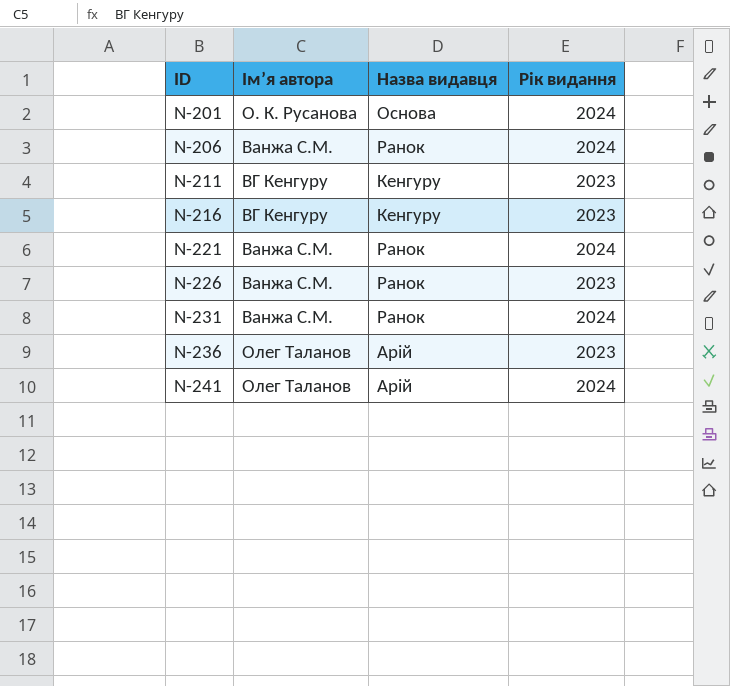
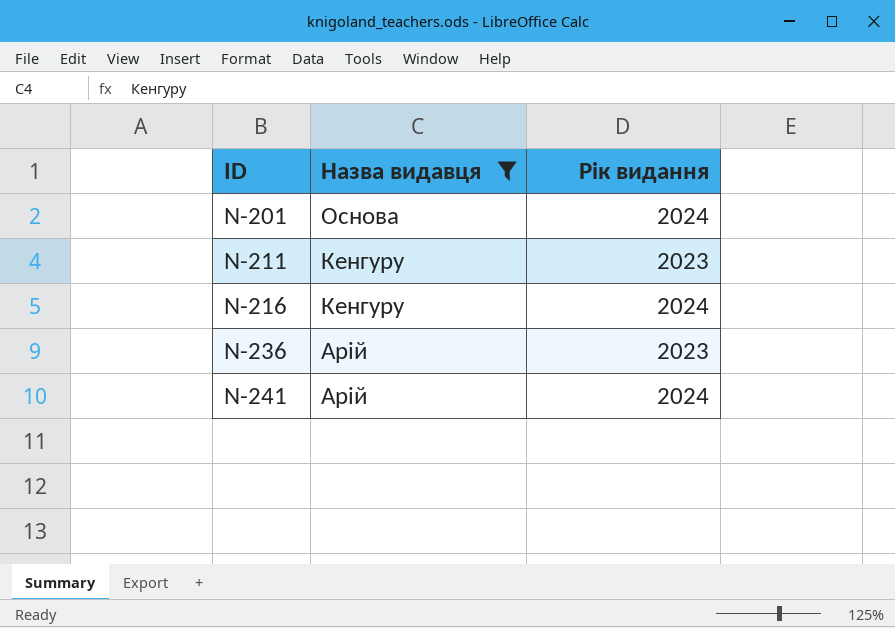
filter: none -> Назва видавця != Ранок
column Імʼя автора | position: 2 -> none
N-216 | Рік видання: 2023 -> 2024

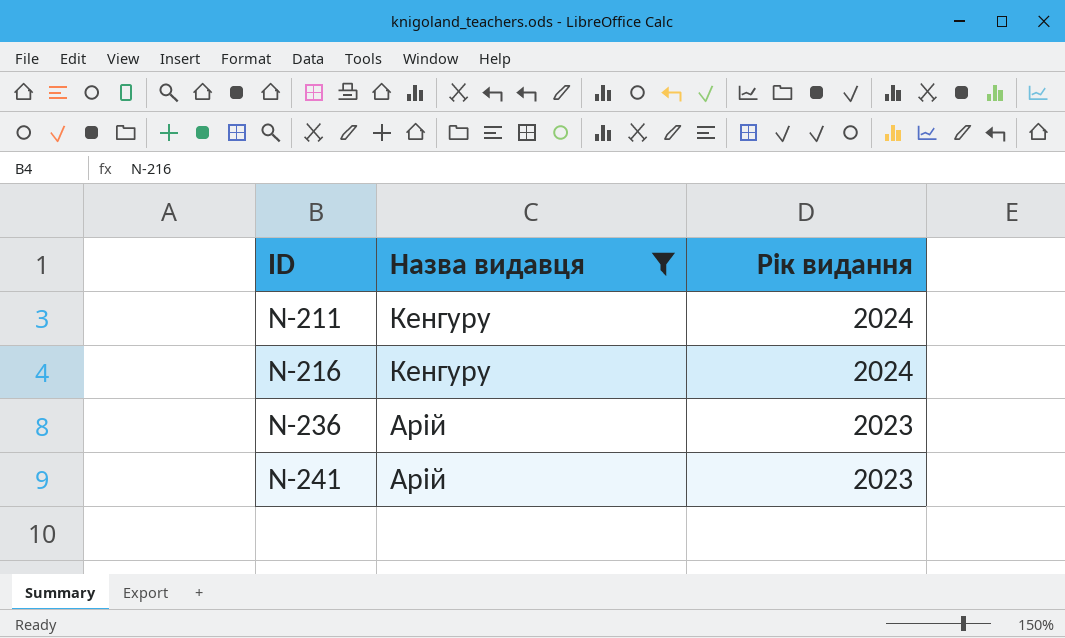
row N-201: Основа | 2024 -> none
N-211 | Рік видання: 2023 -> 2024
N-241 | Рік видання: 2024 -> 2023

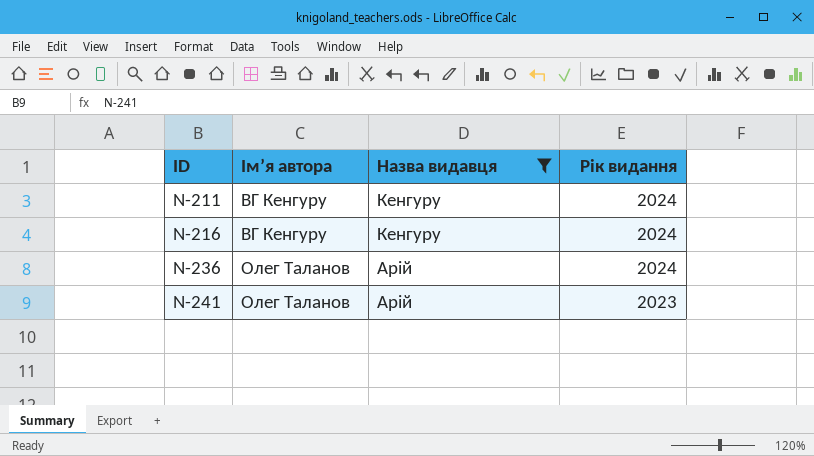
column Імʼя автора | position: none -> 2
N-236 | Рік видання: 2023 -> 2024

